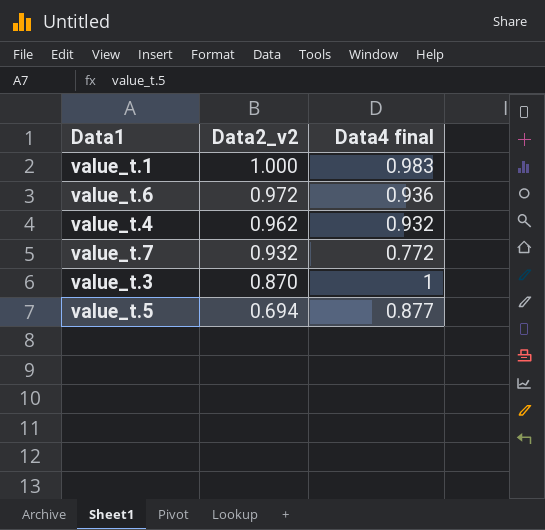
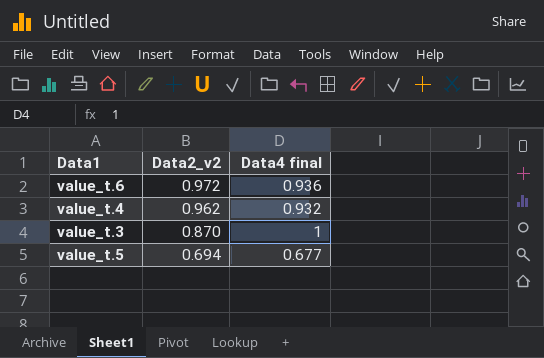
row value_t.1: 1.000 | 0.983 -> none
row value_t.7: 0.932 | 0.772 -> none
value_t.5 | Data4 final: 0.877 -> 0.677

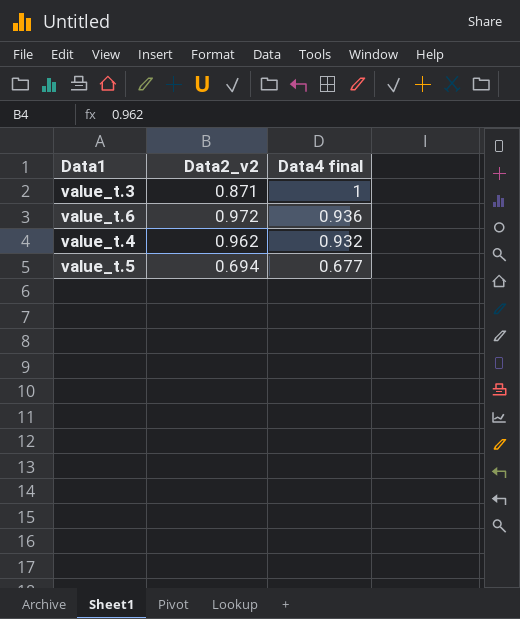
row order: Data2_v2 descending -> Data4 final descending
value_t.3 | Data2_v2: 0.870 -> 0.871

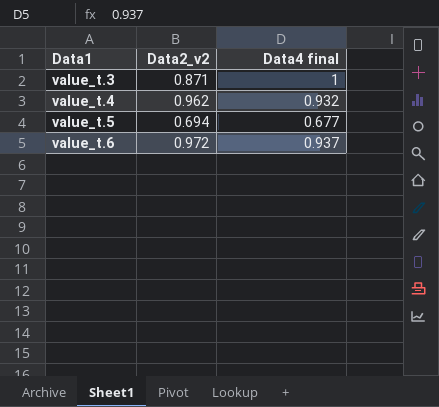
row order: Data4 final descending -> Data1 ascending
value_t.6 | Data4 final: 0.936 -> 0.937

